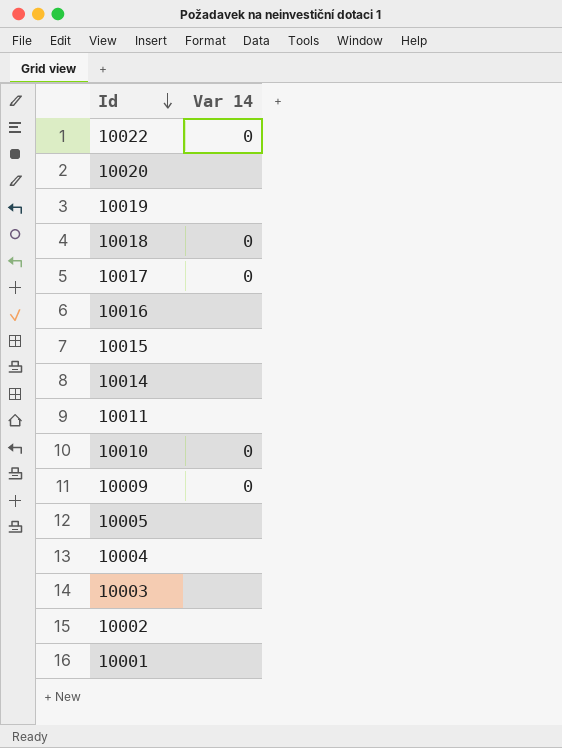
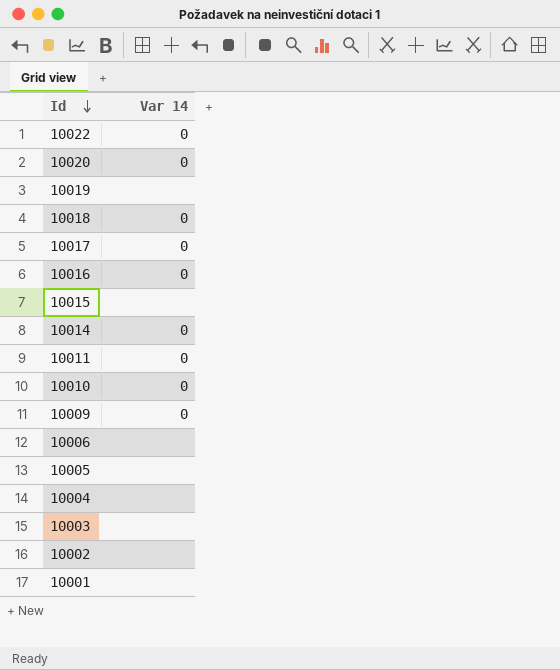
10020 | Var 14: none -> 0
10016 | Var 14: none -> 0
10014 | Var 14: none -> 0
10011 | Var 14: none -> 0
row 10006: none -> none

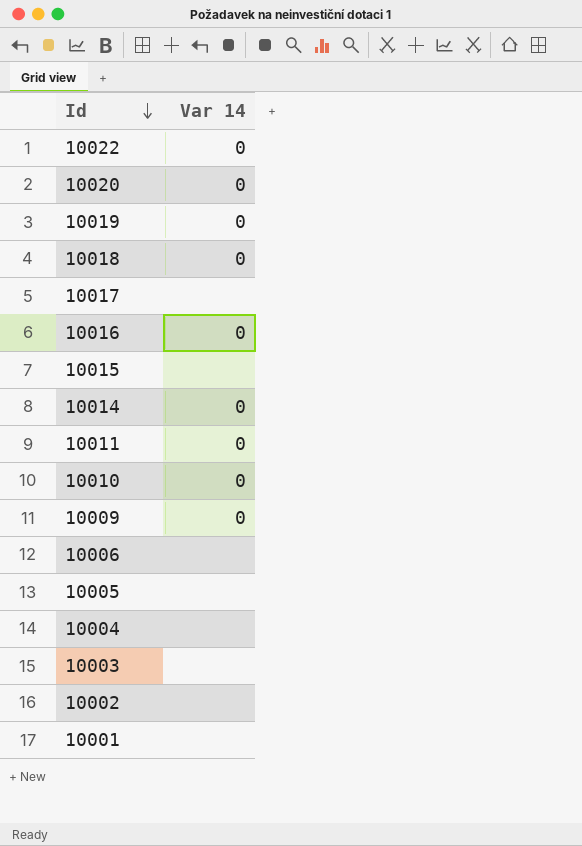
10019 | Var 14: none -> 0
10017 | Var 14: 0 -> none

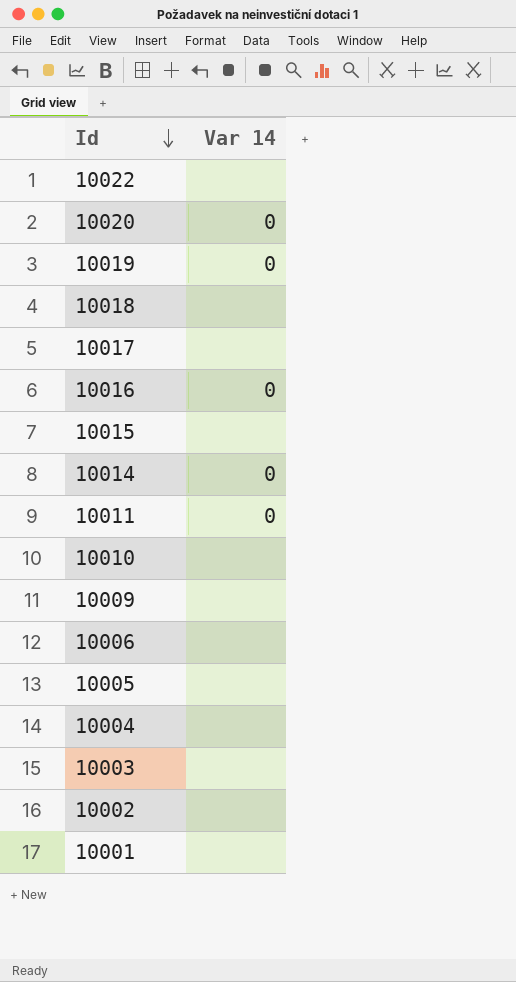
10022 | Var 14: 0 -> none
10018 | Var 14: 0 -> none
10010 | Var 14: 0 -> none
10009 | Var 14: 0 -> none

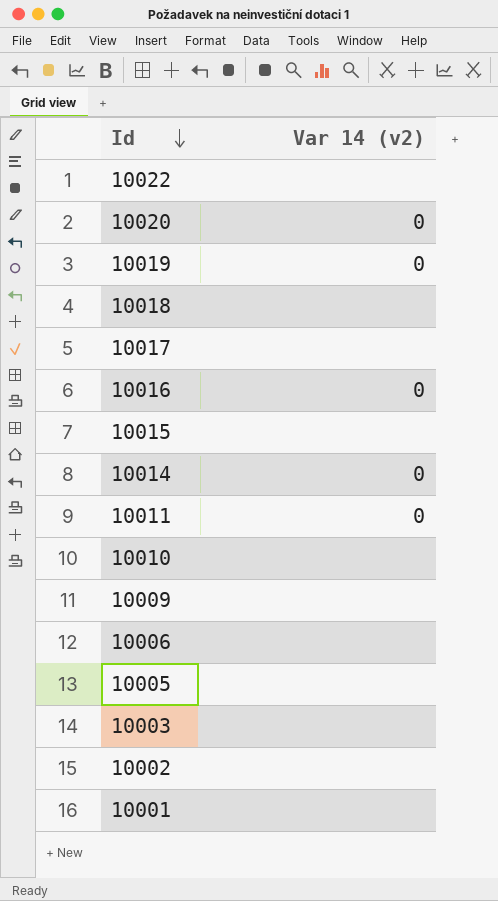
column name: Var 14 -> Var 14 (v2)
row 10004: none -> none

